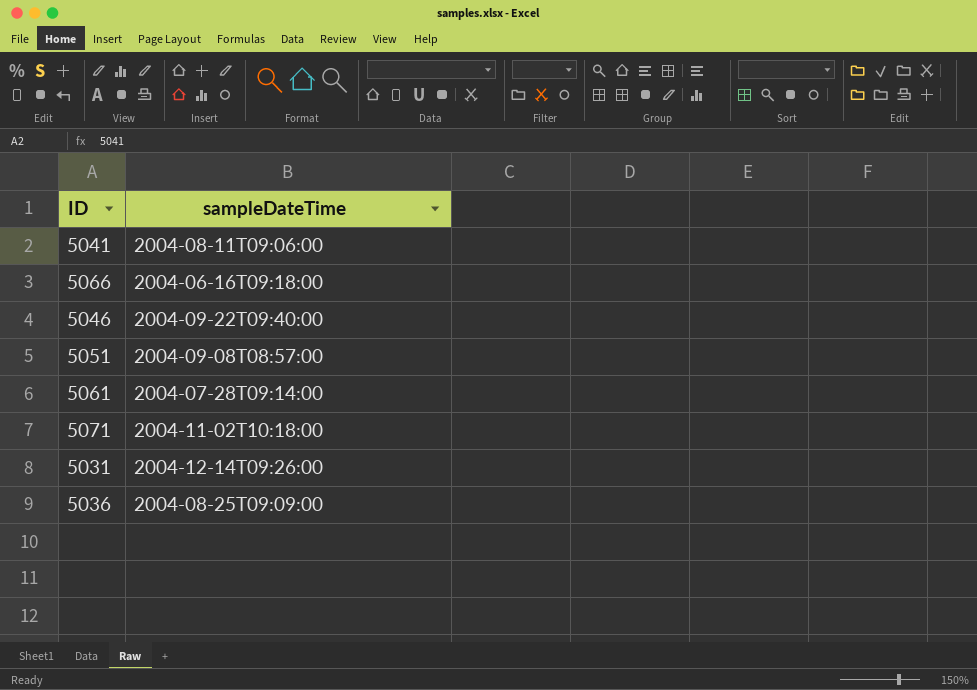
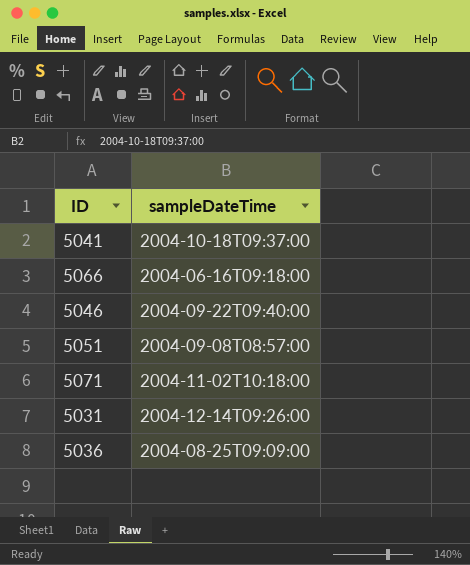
row 5061: 2004-07-28T09:14:00 -> none
5041 | sampleDateTime: 2004-08-11T09:06:00 -> 2004-10-18T09:37:00

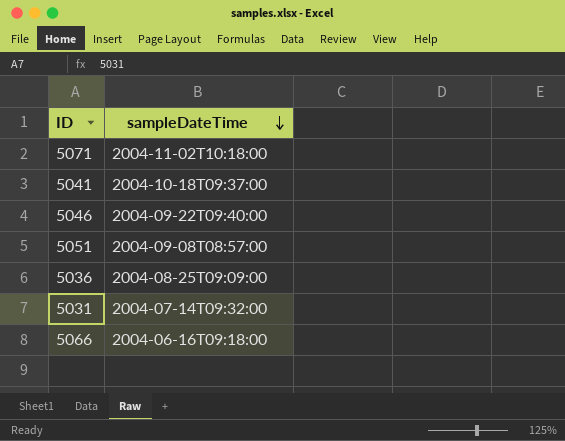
row order: none -> sampleDateTime descending
5031 | sampleDateTime: 2004-12-14T09:26:00 -> 2004-07-14T09:32:00

